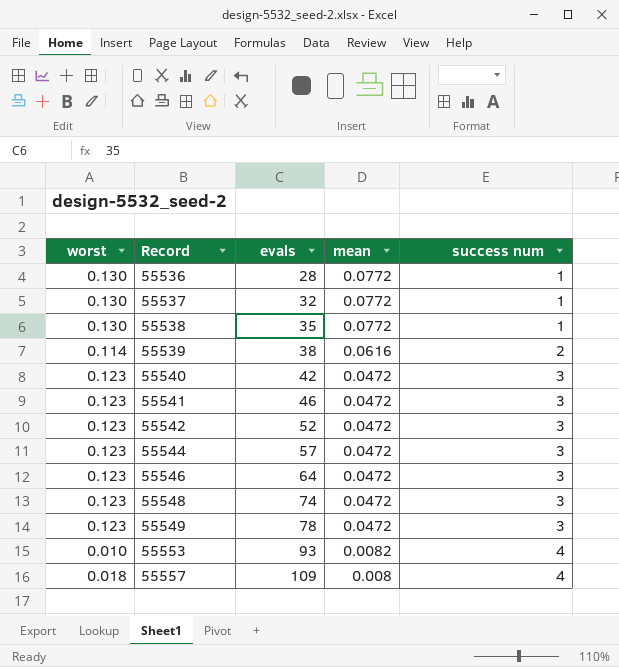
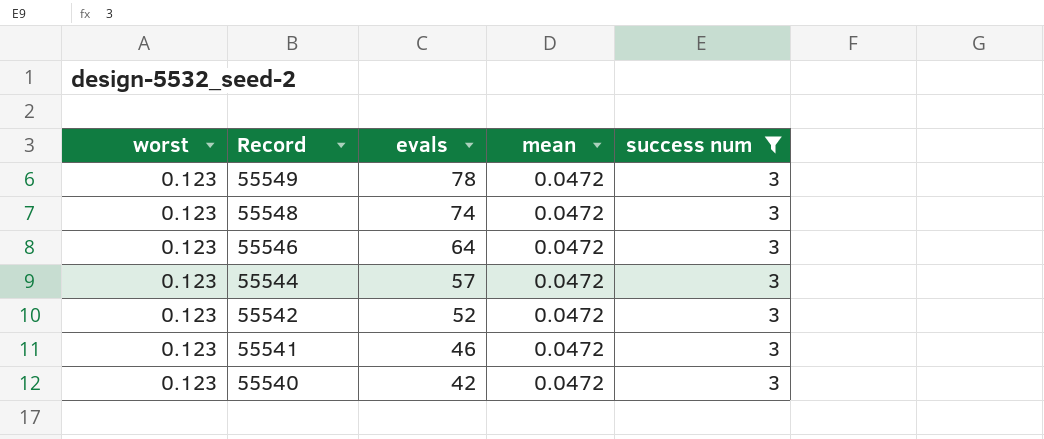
filter: none -> success num = 3
row order: Record ascending -> Record descending

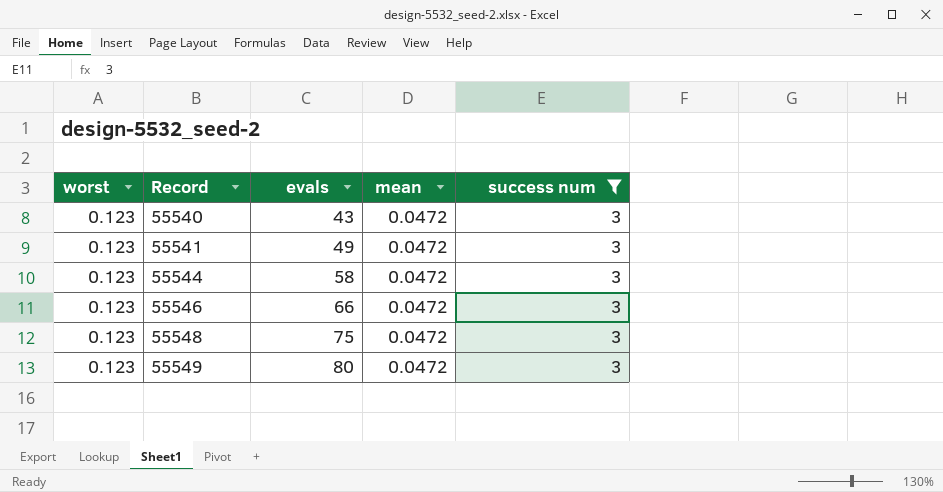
row order: Record descending -> Record ascending
row 55542: 0.123 | 52 | 0.0472 | 3 -> none
55540 | evals: 42 -> 43
55541 | evals: 46 -> 49
55544 | evals: 57 -> 58
55546 | evals: 64 -> 66
55548 | evals: 74 -> 75
55549 | evals: 78 -> 80

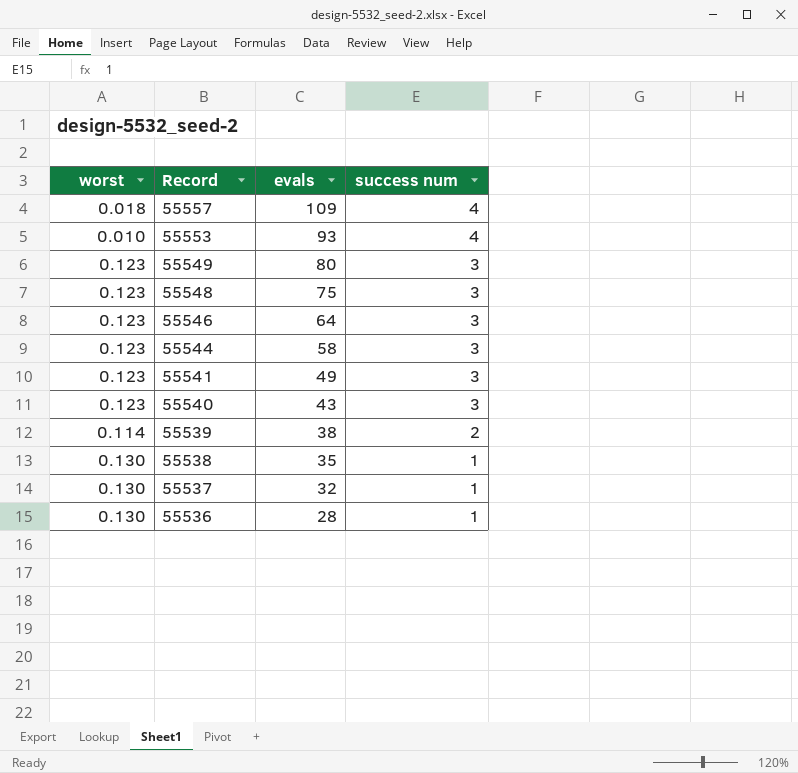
filter: success num = 3 -> none
row order: Record ascending -> Record descending
column mean | position: 4 -> none
55546 | evals: 66 -> 64

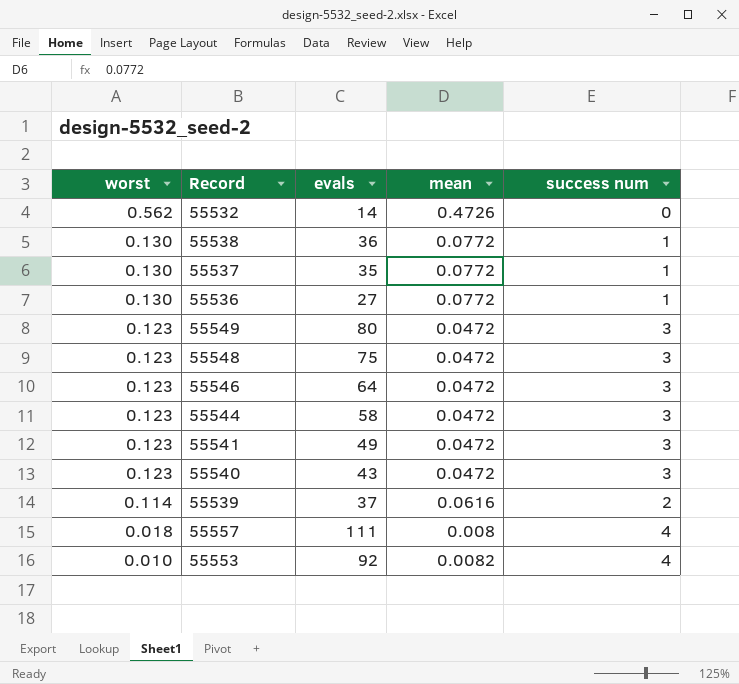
row order: Record descending -> worst descending
column mean | position: none -> 4
row 55532: none -> 0.562 | 14 | 0.4726 | 0
55538 | evals: 35 -> 36
55537 | evals: 32 -> 35
55536 | evals: 28 -> 27
55539 | evals: 38 -> 37
55557 | evals: 109 -> 111
55553 | evals: 93 -> 92

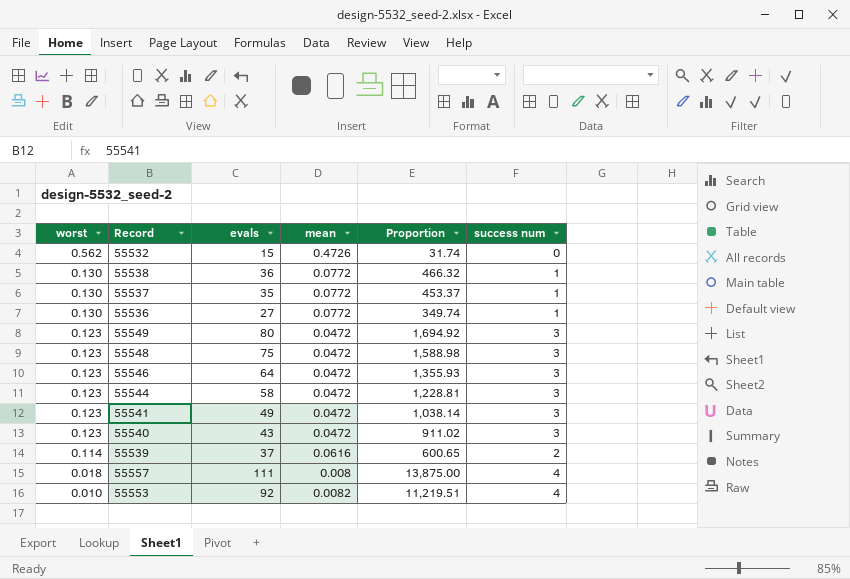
column Proportion | formula: none -> [evals] / [mean]
55532 | evals: 14 -> 15

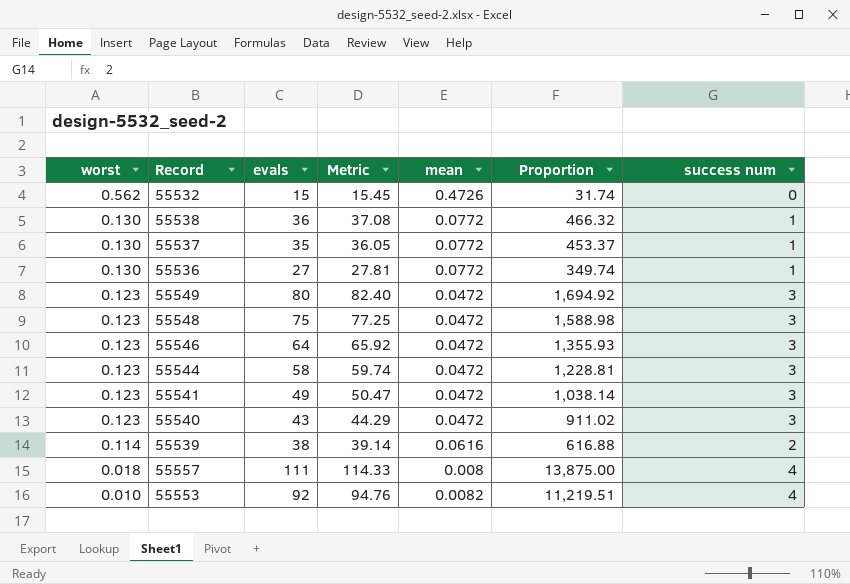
column Metric | formula: none -> [evals] * 1.03
55539 | evals: 37 -> 38
55539 | Proportion: 600.65 -> 616.88

